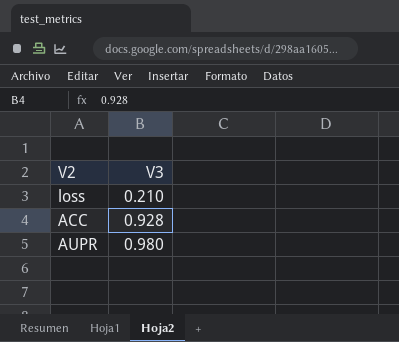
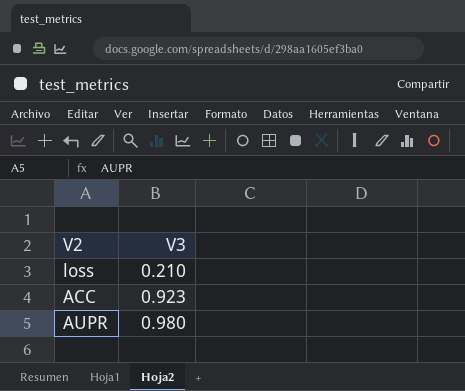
ACC | V3: 0.928 -> 0.923

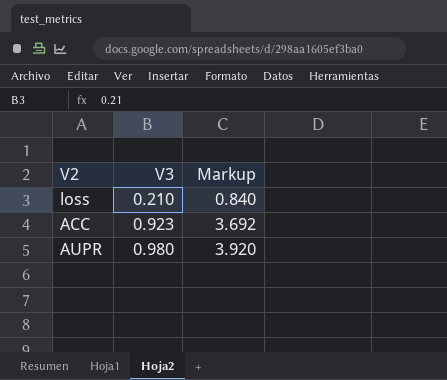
column Markup | formula: none -> [V3] * 4

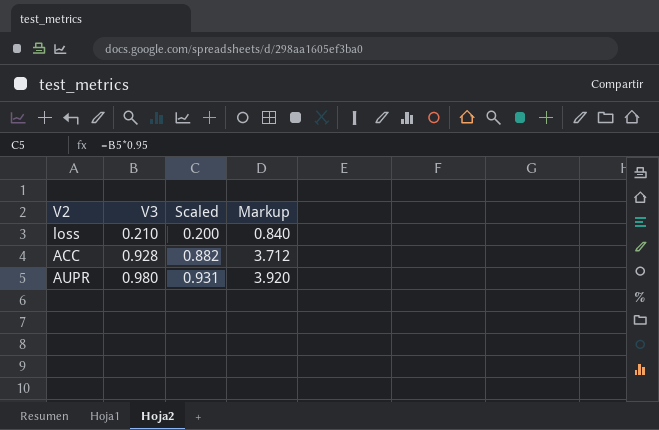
column Scaled | formula: none -> [V3] * 0.95
ACC | V3: 0.923 -> 0.928
ACC | Markup: 3.692 -> 3.712

